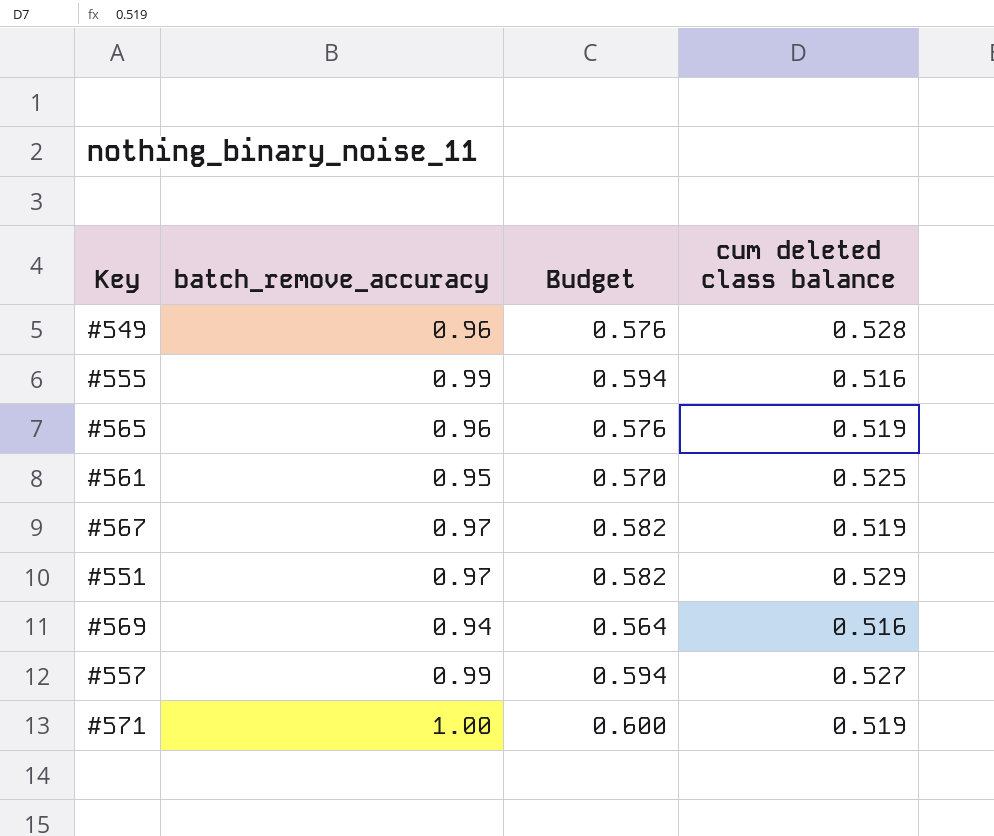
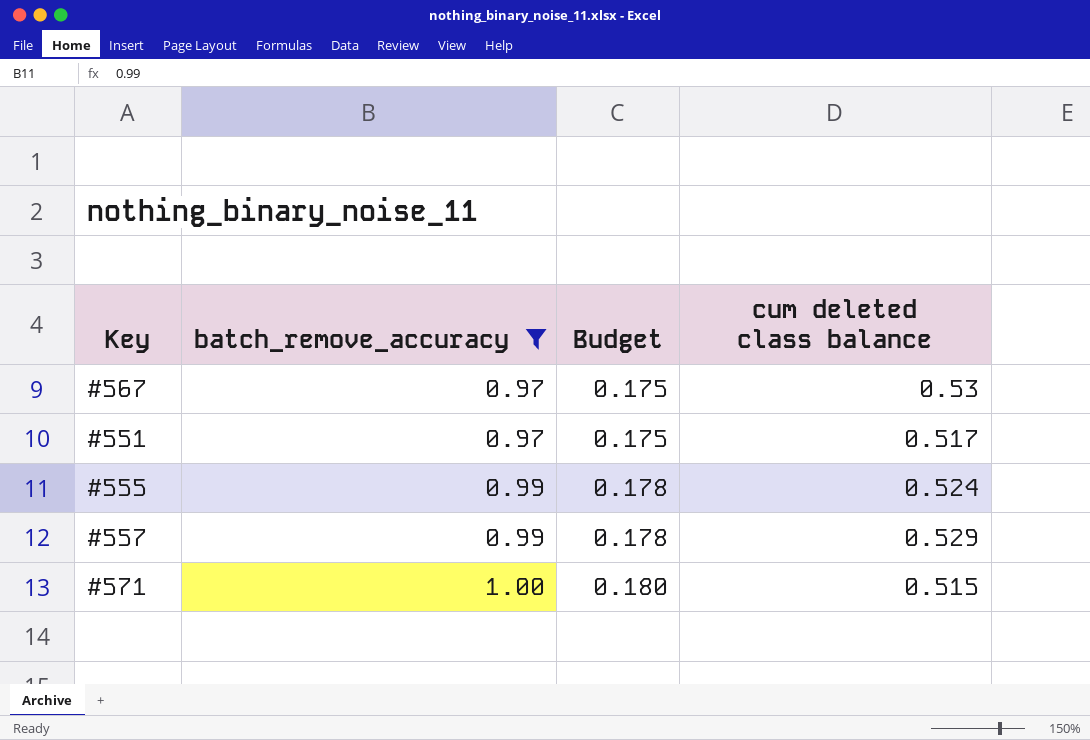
filter: none -> batch_remove_accuracy >= 0.97
row order: none -> batch_remove_accuracy ascending
column Budget | formula: [batch_remove_accuracy] * 0.6 -> [batch_remove_accuracy] * 0.18
#567 | cum deleted class balance: 0.519 -> 0.53
#551 | cum deleted class balance: 0.529 -> 0.517
#555 | cum deleted class balance: 0.516 -> 0.524
#557 | cum deleted class balance: 0.527 -> 0.529
#571 | cum deleted class balance: 0.519 -> 0.515

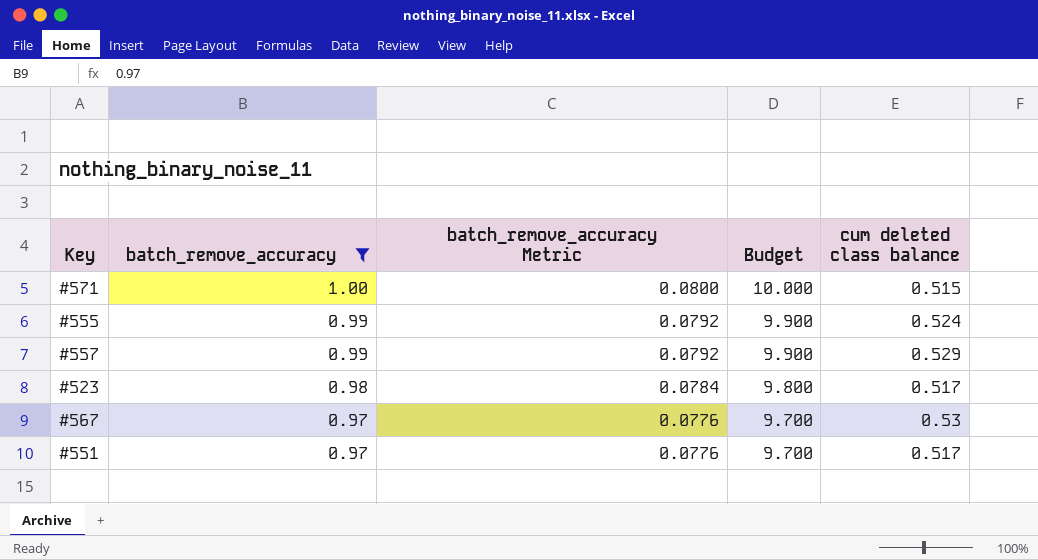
row order: batch_remove_accuracy ascending -> batch_remove_accuracy descending
column batch_remove_accuracy Metric | formula: none -> [batch_remove_accuracy] * 0.08
column Budget | formula: [batch_remove_accuracy] * 0.18 -> [batch_remove_accuracy] * 10
row #523: none -> 0.98 | 0.0784 | 9.800 | 0.517

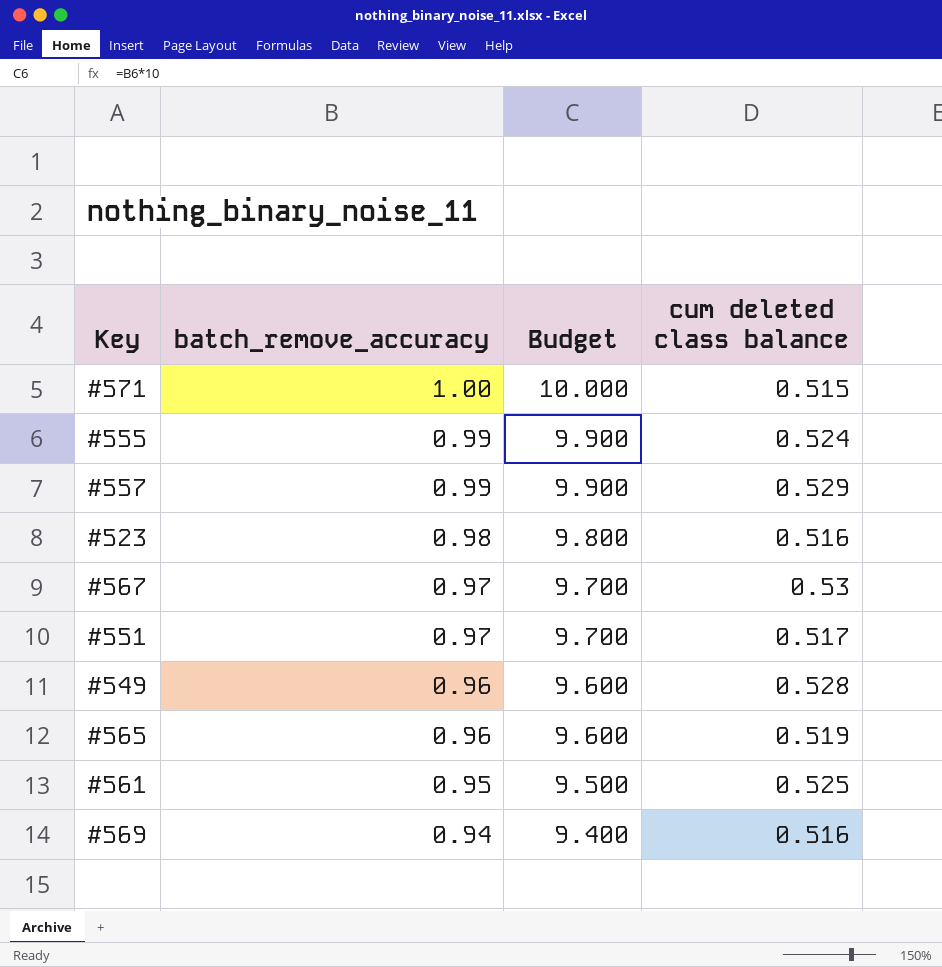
filter: batch_remove_accuracy >= 0.97 -> none
column batch_remove_accuracy Metric | formula: [batch_remove_accuracy] * 0.08 -> none
#523 | cum deleted class balance: 0.517 -> 0.516

